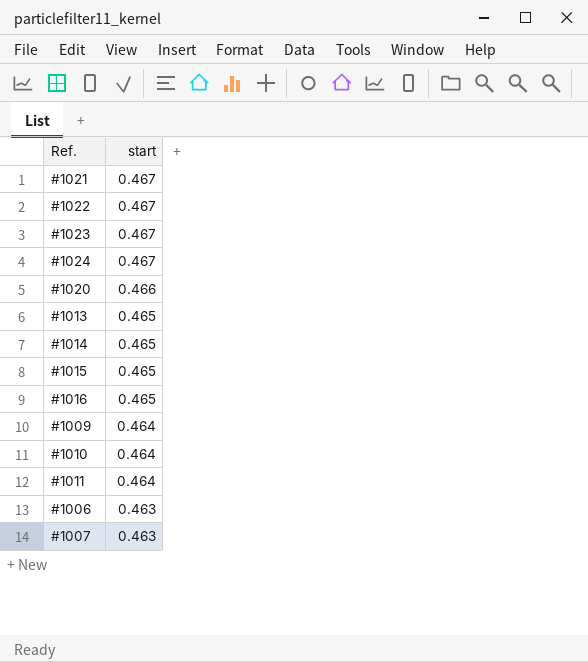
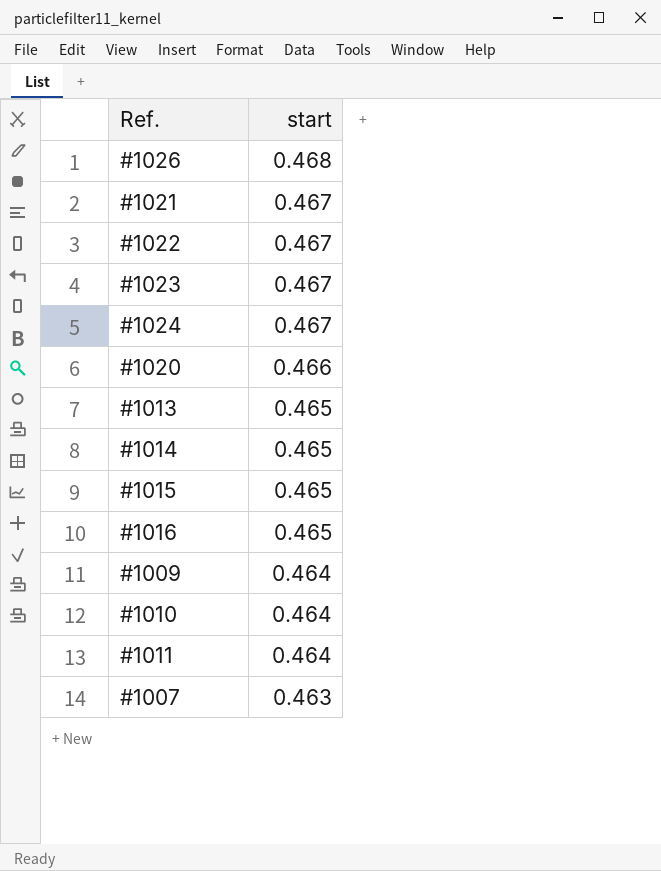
row #1006: 0.463 -> none
row #1026: none -> 0.468

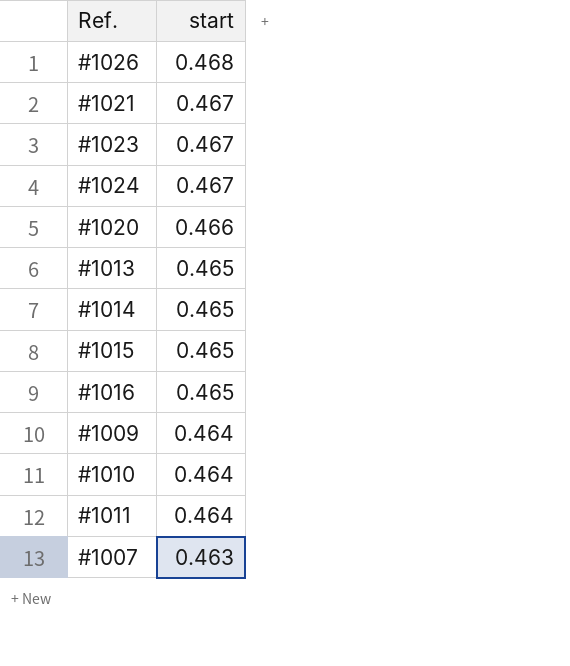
row #1022: 0.467 -> none

